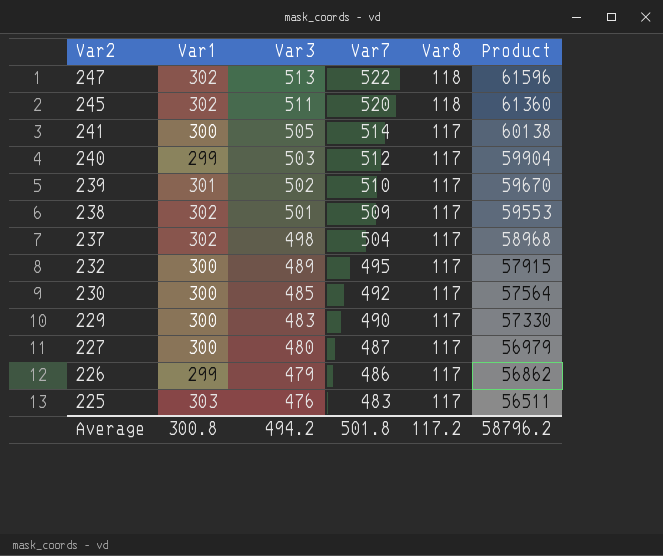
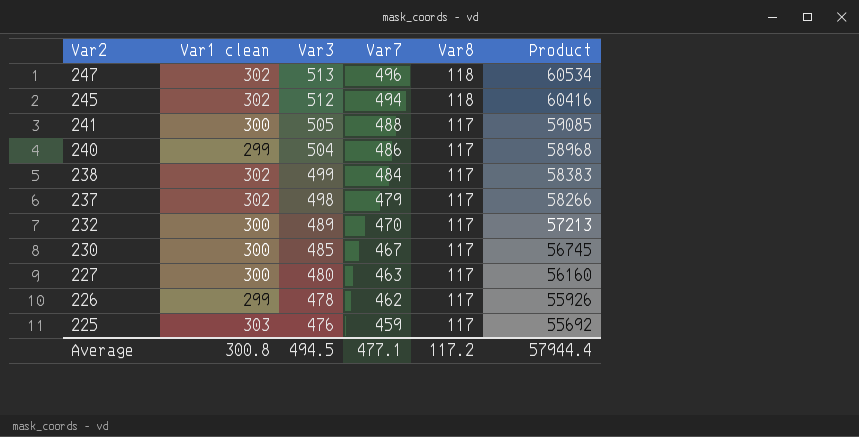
column name: Var1 -> Var1 clean
column Product | formula: [Var7] * [Var8] -> [Var3] * [Var8]
row 239: 301 | 502 | 510 | 117 | 59670 -> none
row 229: 300 | 483 | 490 | 117 | 57330 -> none
247 | Var7: 522 -> 496
245 | Var3: 511 -> 512
245 | Var7: 520 -> 494
241 | Var7: 514 -> 488
240 | Var3: 503 -> 504
240 | Var7: 512 -> 486
238 | Var3: 501 -> 499
238 | Var7: 509 -> 484
237 | Var7: 504 -> 479
232 | Var7: 495 -> 470
230 | Var7: 492 -> 467
227 | Var7: 487 -> 463
226 | Var3: 479 -> 478
226 | Var7: 486 -> 462
225 | Var7: 483 -> 459
Average | Var3: 494.2 -> 494.5
Average | Var7: 501.8 -> 477.1
Average | Product: 58796.2 -> 57944.4

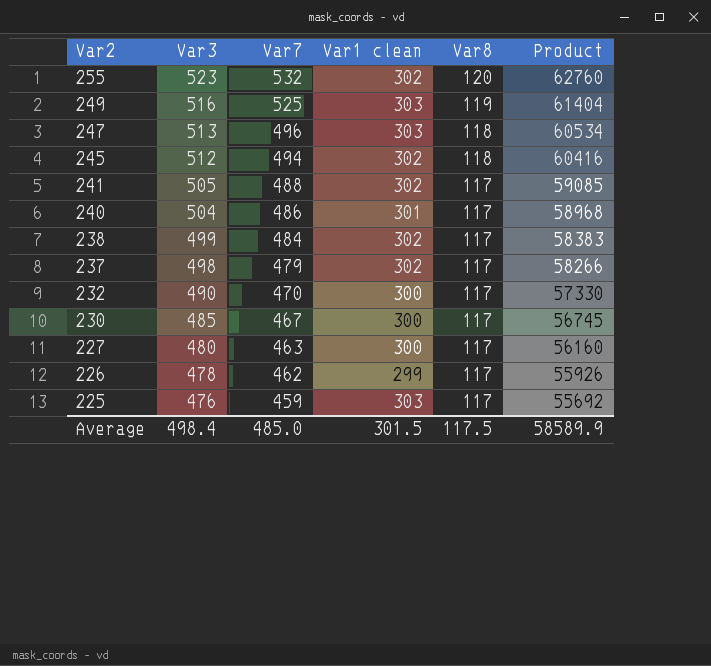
column Var1 clean | position: 2 -> 4
row 255: none -> 523 | 532 | 302 | 120 | 62760
row 249: none -> 516 | 525 | 303 | 119 | 61404
247 | Var1 clean: 302 -> 303
241 | Var1 clean: 300 -> 302
240 | Var1 clean: 299 -> 301
232 | Var3: 489 -> 490
232 | Product: 57213 -> 57330
Average | Var3: 494.5 -> 498.4
Average | Var7: 477.1 -> 485.0
Average | Var1 clean: 300.8 -> 301.5
Average | Var8: 117.2 -> 117.5
Average | Product: 57944.4 -> 58589.9

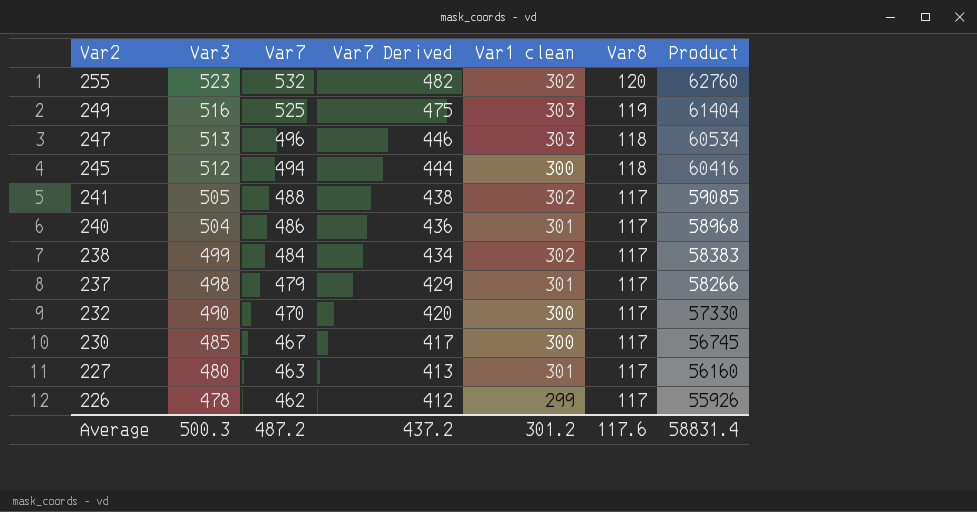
column Var7 Derived | formula: none -> [Var7] - 50
row 225: 476 | 459 | 303 | 117 | 55692 -> none
245 | Var1 clean: 302 -> 300
237 | Var1 clean: 302 -> 301
227 | Var1 clean: 300 -> 301
Average | Var3: 498.4 -> 500.3
Average | Var7: 485.0 -> 487.2
Average | Var1 clean: 301.5 -> 301.2
Average | Var8: 117.5 -> 117.6
Average | Product: 58589.9 -> 58831.4

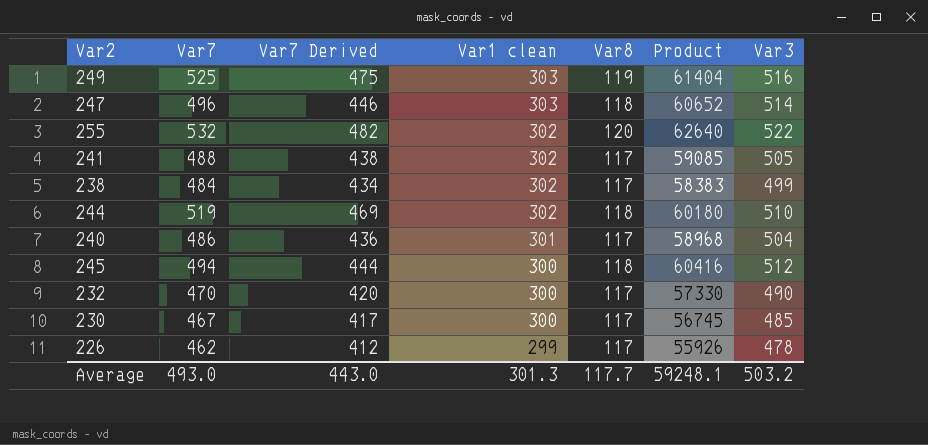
row order: Var2 descending -> Var1 clean descending
column Var3 | position: 2 -> 7
row 237: 498 | 479 | 429 | 301 | 117 | 58266 -> none
row 227: 480 | 463 | 413 | 301 | 117 | 56160 -> none
247 | Product: 60534 -> 60652
247 | Var3: 513 -> 514
255 | Product: 62760 -> 62640
255 | Var3: 523 -> 522
row 244: none -> 519 | 469 | 302 | 118 | 60180 | 510
Average | Var7: 487.2 -> 493.0
Average | Var7 Derived: 437.2 -> 443.0
Average | Var1 clean: 301.2 -> 301.3
Average | Var8: 117.6 -> 117.7
Average | Product: 58831.4 -> 59248.1
Average | Var3: 500.3 -> 503.2

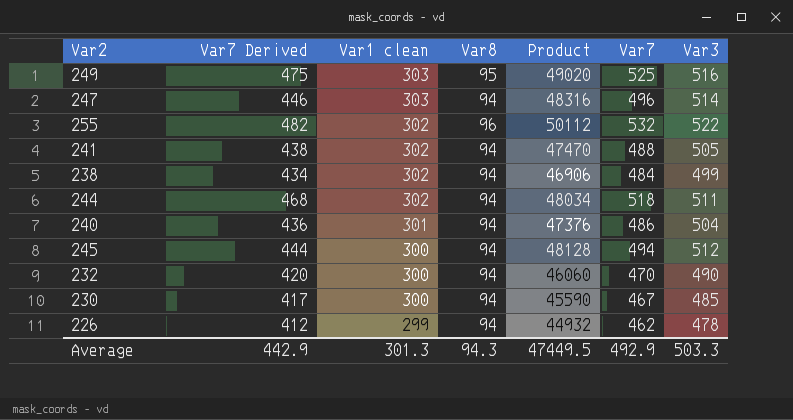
column Var7 | position: 2 -> 6
249 | Var8: 119 -> 95
249 | Product: 61404 -> 49020
247 | Var8: 118 -> 94
247 | Product: 60652 -> 48316
255 | Var8: 120 -> 96
255 | Product: 62640 -> 50112
241 | Var8: 117 -> 94
241 | Product: 59085 -> 47470
238 | Var8: 117 -> 94
238 | Product: 58383 -> 46906
244 | Var7 Derived: 469 -> 468
244 | Var8: 118 -> 94
244 | Product: 60180 -> 48034
244 | Var7: 519 -> 518
244 | Var3: 510 -> 511
240 | Var8: 117 -> 94
240 | Product: 58968 -> 47376
245 | Var8: 118 -> 94
245 | Product: 60416 -> 48128
232 | Var8: 117 -> 94
232 | Product: 57330 -> 46060
230 | Var8: 117 -> 94
230 | Product: 56745 -> 45590
226 | Var8: 117 -> 94
226 | Product: 55926 -> 44932
Average | Var7 Derived: 443.0 -> 442.9
Average | Var8: 117.7 -> 94.3
Average | Product: 59248.1 -> 47449.5
Average | Var7: 493.0 -> 492.9
Average | Var3: 503.2 -> 503.3

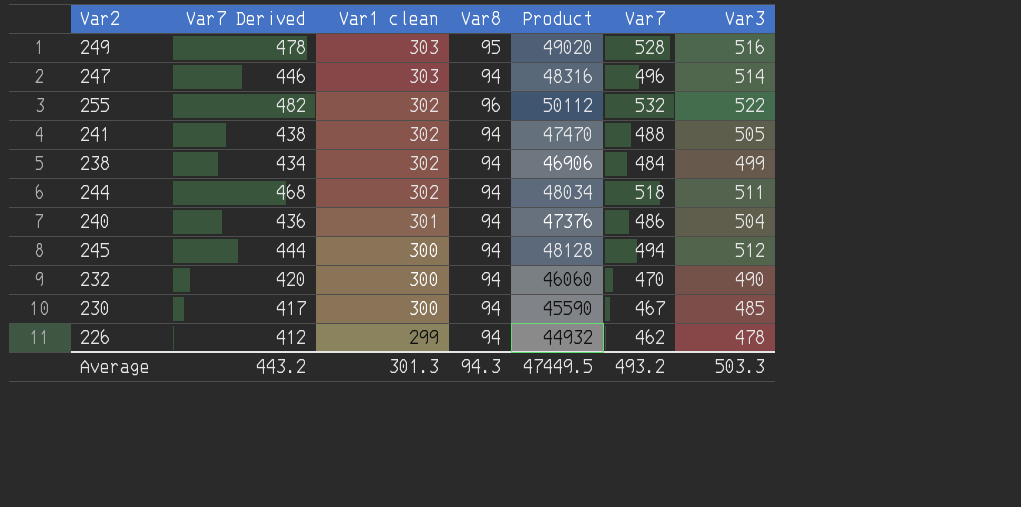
249 | Var7 Derived: 475 -> 478
249 | Var7: 525 -> 528
Average | Var7 Derived: 442.9 -> 443.2
Average | Var7: 492.9 -> 493.2

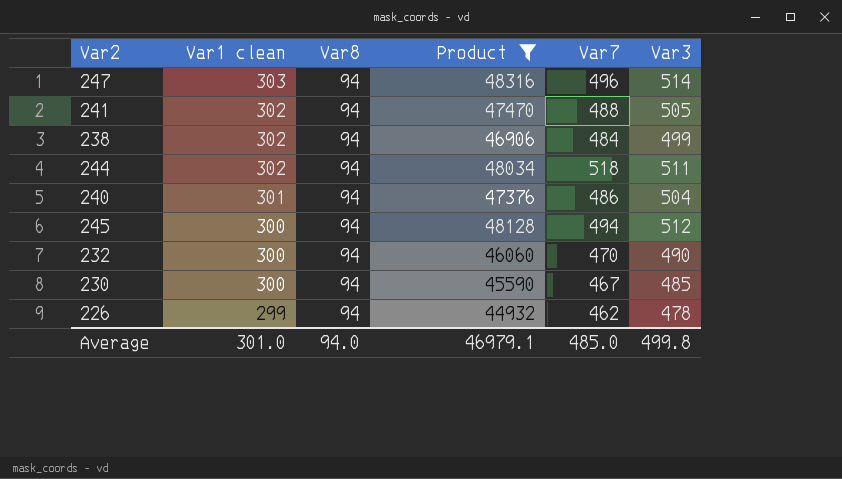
filter: none -> Product <= 48316
column Var7 Derived | formula: [Var7] - 50 -> none
Average | Var1 clean: 301.3 -> 301.0
Average | Var8: 94.3 -> 94.0
Average | Product: 47449.5 -> 46979.1
Average | Var7: 493.2 -> 485.0
Average | Var3: 503.3 -> 499.8

